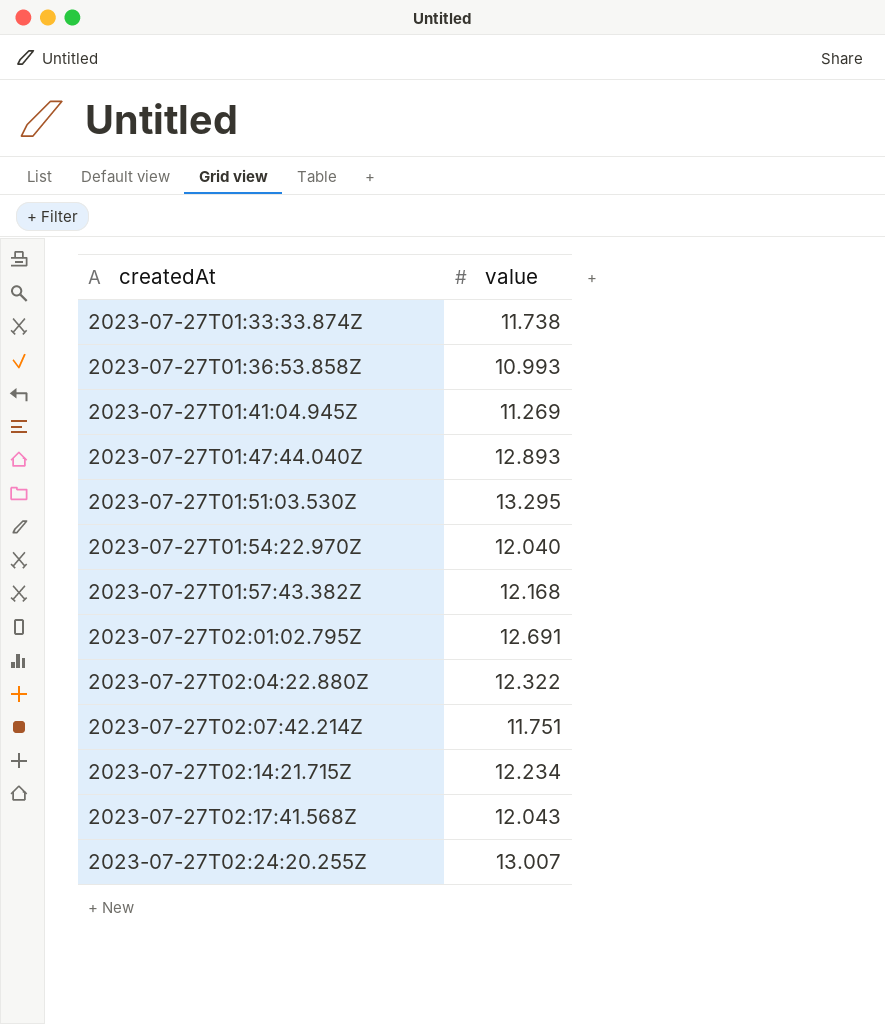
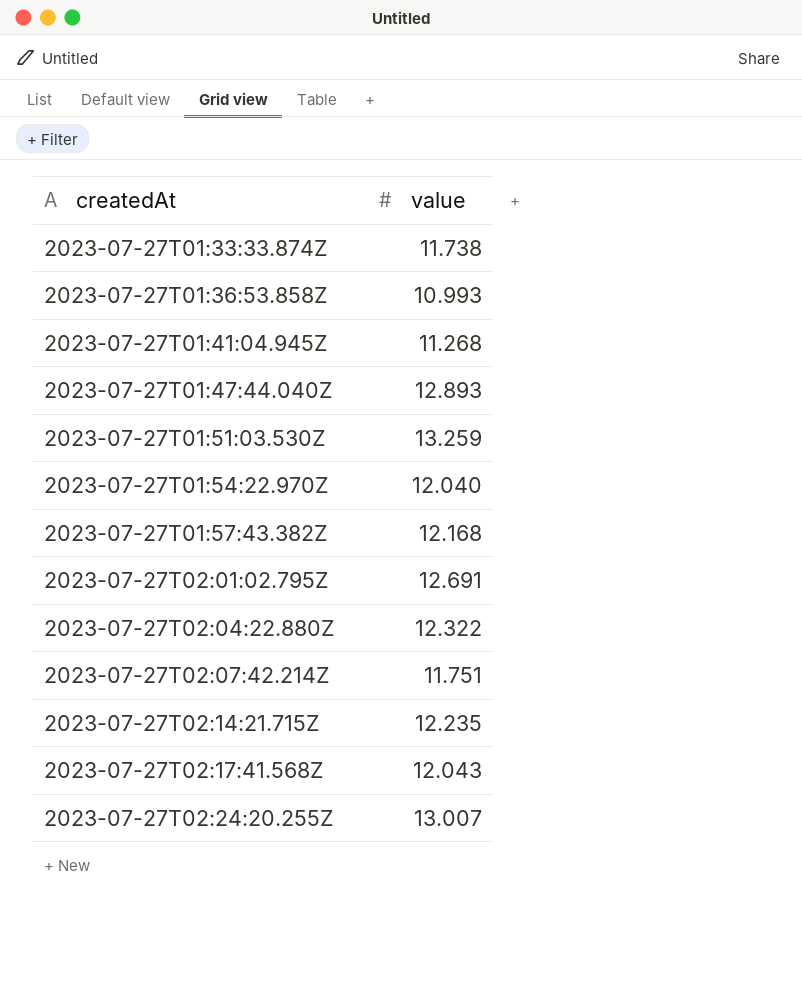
2023-07-27T01:41:04.945Z | value: 11.269 -> 11.268
2023-07-27T01:51:03.530Z | value: 13.295 -> 13.259
2023-07-27T02:14:21.715Z | value: 12.234 -> 12.235

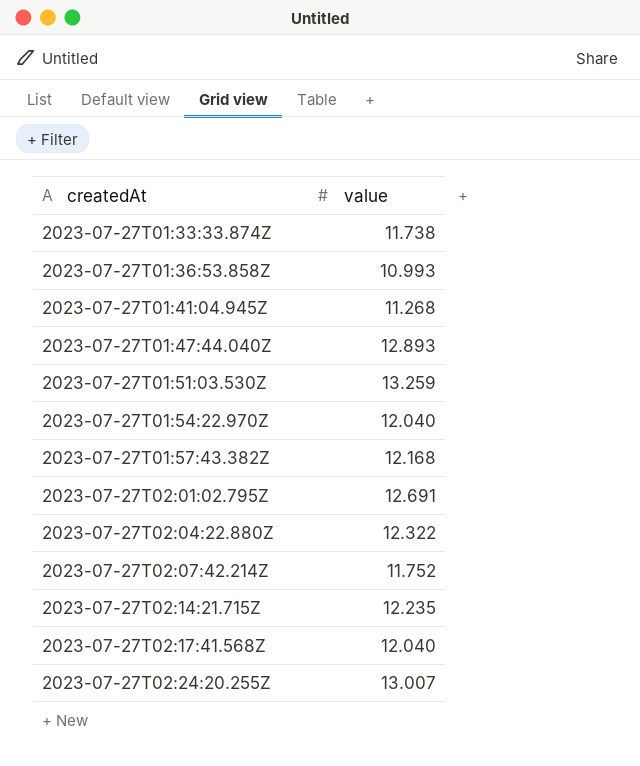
2023-07-27T02:07:42.214Z | value: 11.751 -> 11.752
2023-07-27T02:17:41.568Z | value: 12.043 -> 12.040

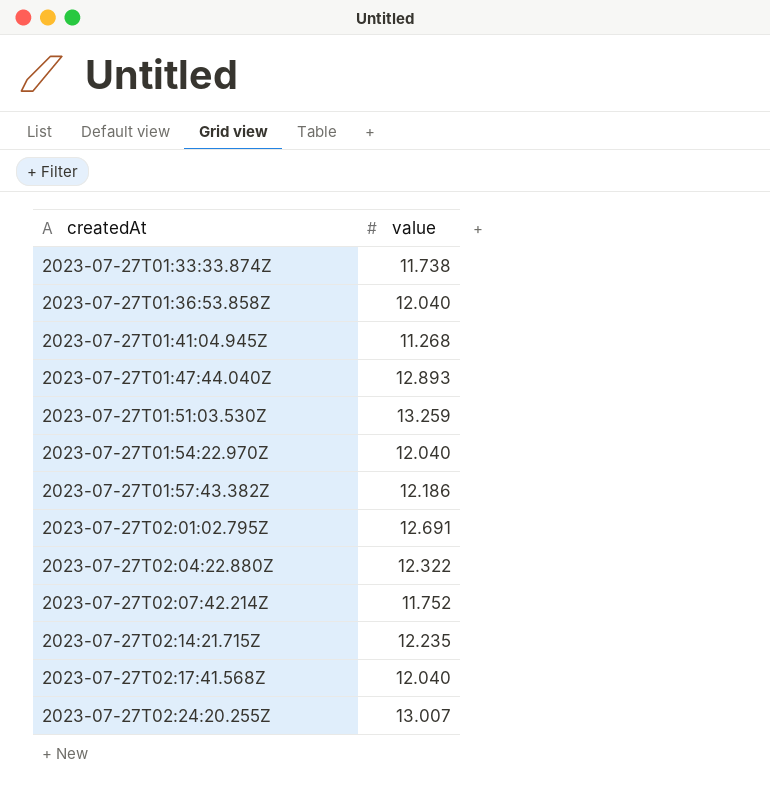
2023-07-27T01:36:53.858Z | value: 10.993 -> 12.040
2023-07-27T01:57:43.382Z | value: 12.168 -> 12.186

